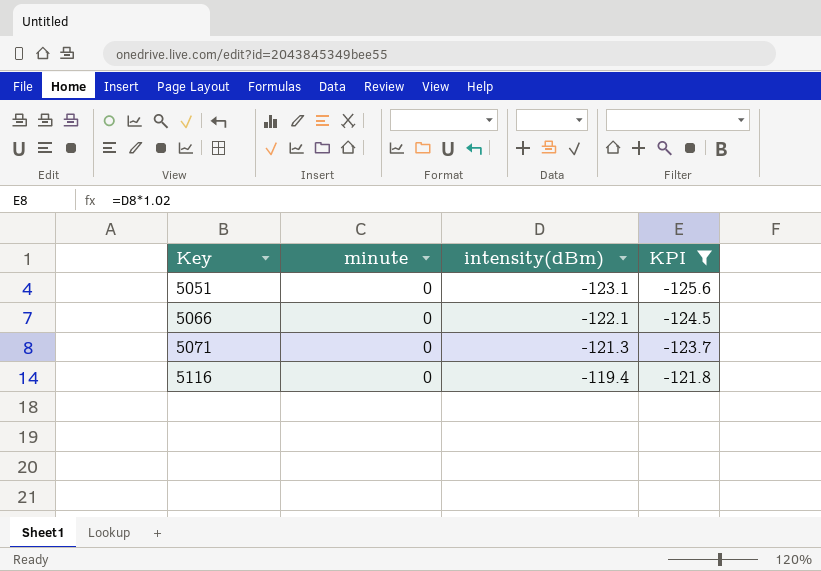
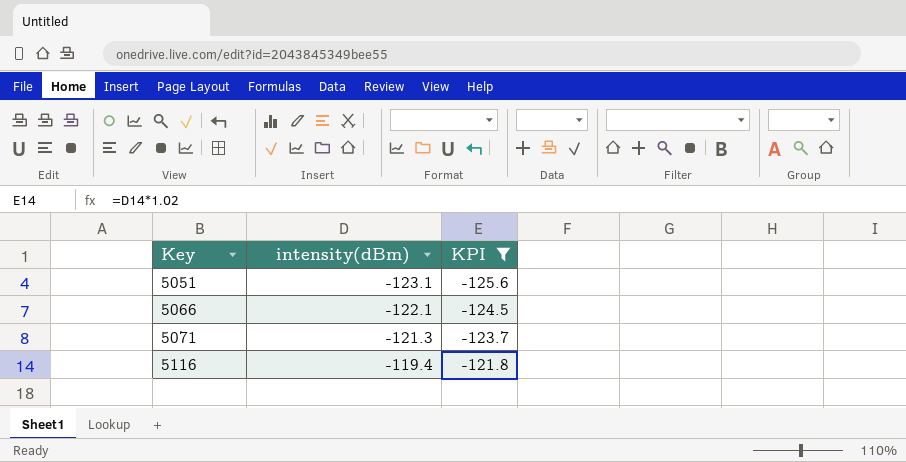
column minute | position: 2 -> none

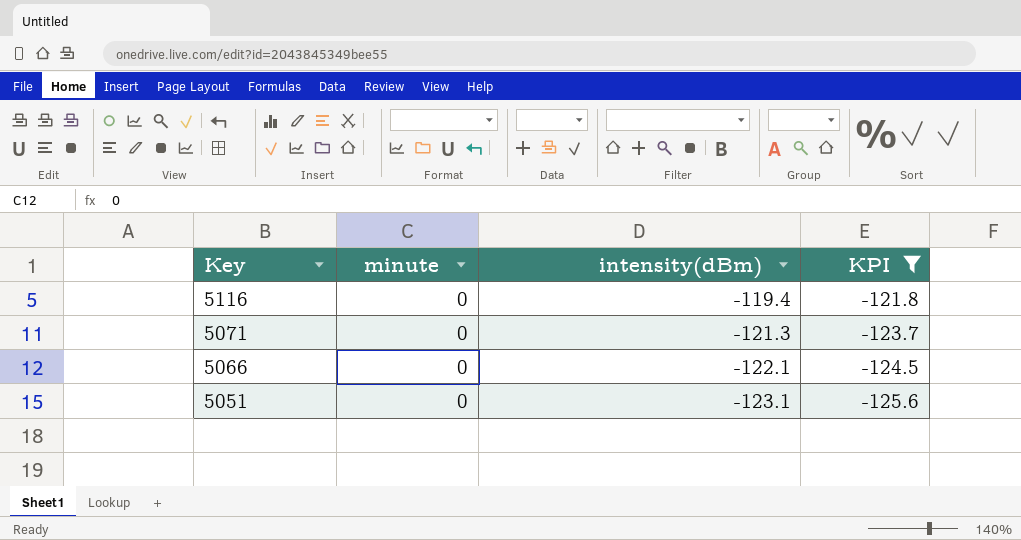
row order: Key ascending -> Key descending
column minute | position: none -> 2

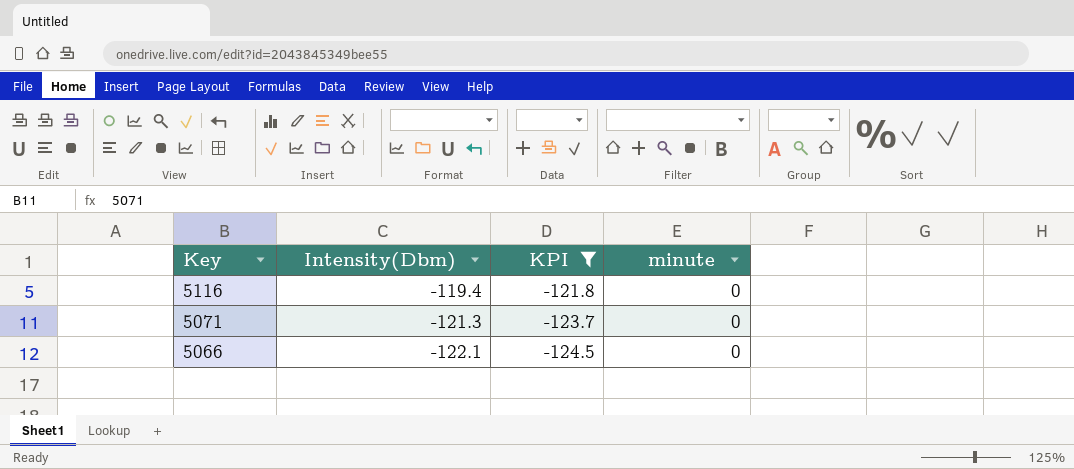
column name: intensity(dBm) -> Intensity(Dbm)
column minute | position: 2 -> 4
row 5051: 0 | -123.1 | -125.6 -> none

